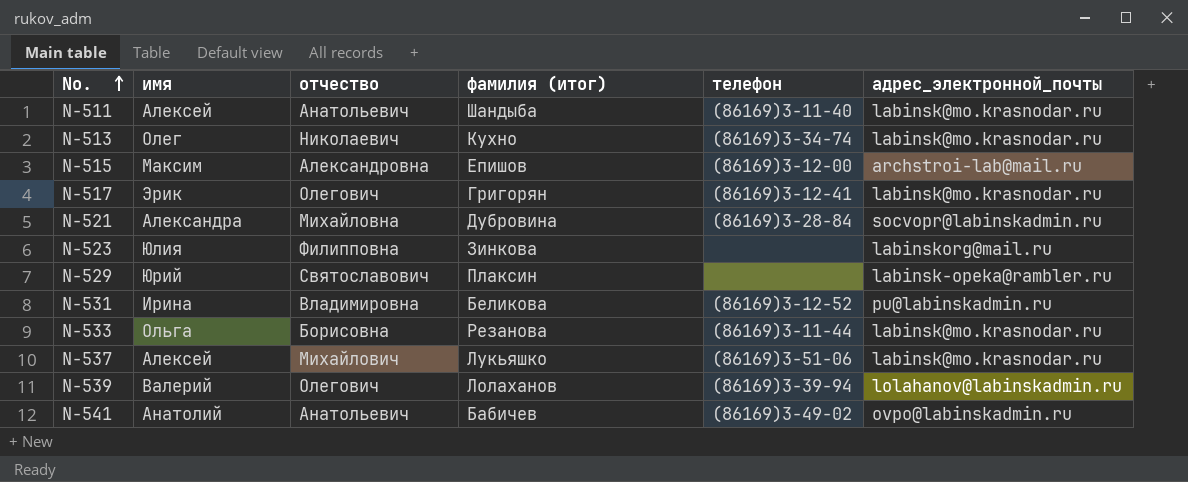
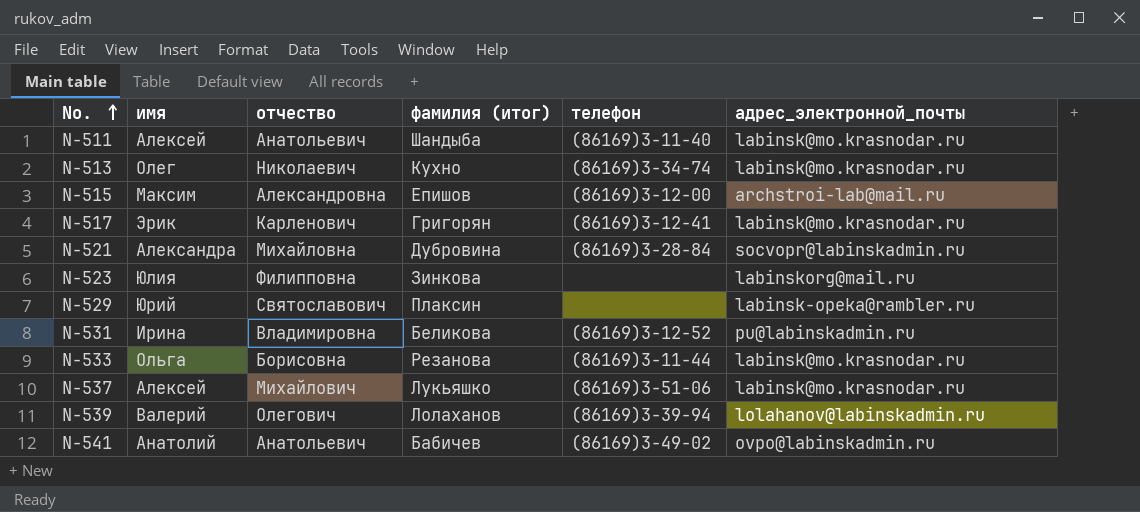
N-517 | отчество: Олегович -> Карленович

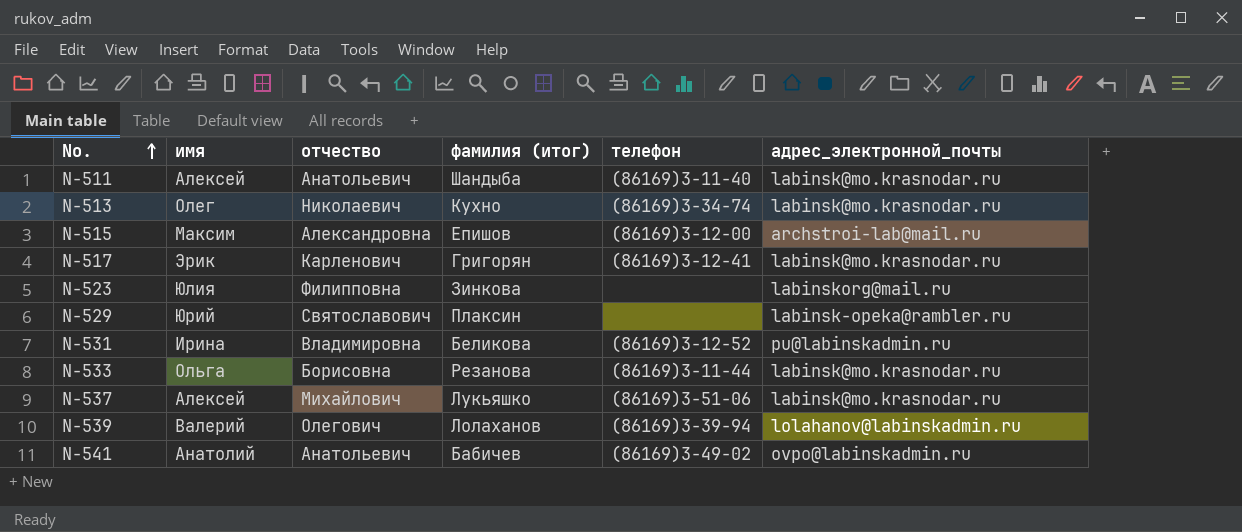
row N-521: Александра | Михайловна | Дубровина | (86169)3-28-84 | socvopr@labinskadmin.ru -> none

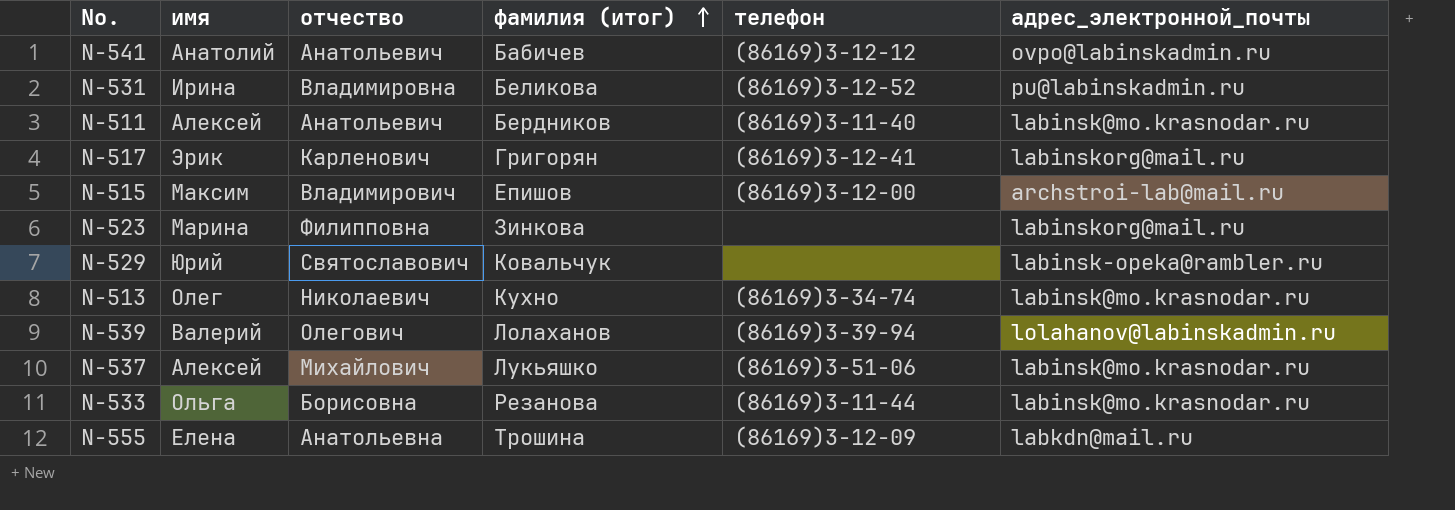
row order: No. ascending -> фамилия (итог) ascending
N-541 | телефон: (86169)3-49-02 -> (86169)3-12-12
N-511 | фамилия (итог): Шандыба -> Бердников
N-517 | адрес_электронной_почты: labinsk@mo.krasnodar.ru -> labinskorg@mail.ru
N-515 | отчество: Александровна -> Владимирович
N-523 | имя: Юлия -> Марина
N-529 | фамилия (итог): Плаксин -> Ковальчук
row N-555: none -> Елена | Анатольевна | Трошина | (86169)3-12-09 | labkdn@mail.ru

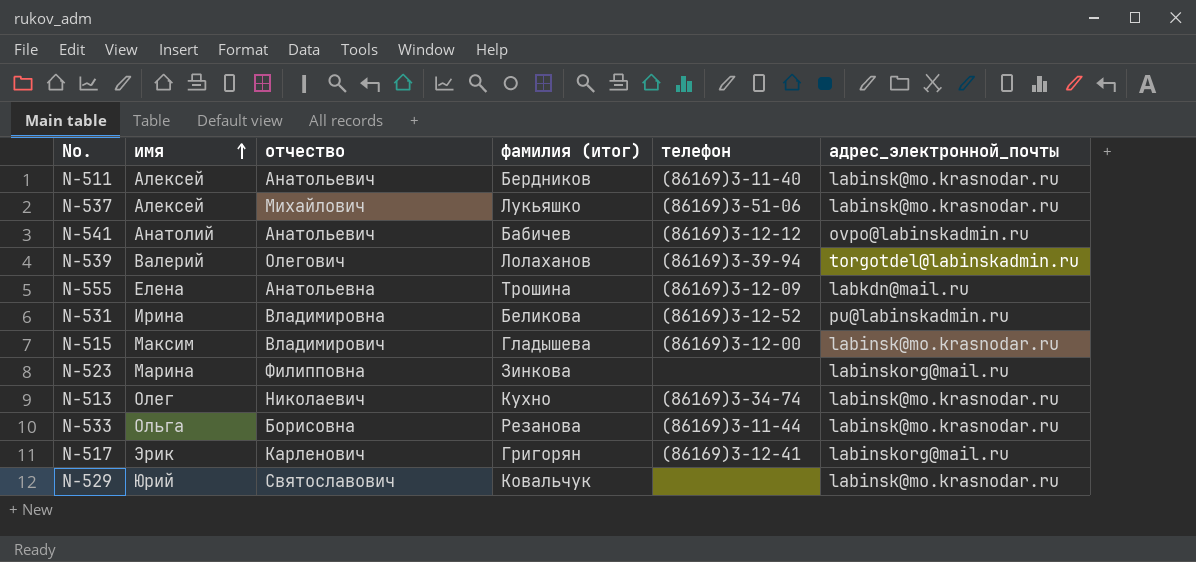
row order: фамилия (итог) ascending -> имя ascending
N-539 | адрес_электронной_почты: lolahanov@labinskadmin.ru -> torgotdel@labinskadmin.ru
N-515 | фамилия (итог): Епишов -> Гладышева
N-515 | адрес_электронной_почты: archstroi-lab@mail.ru -> labinsk@mo.krasnodar.ru
N-529 | адрес_электронной_почты: labinsk-opeka@rambler.ru -> labinsk@mo.krasnodar.ru

